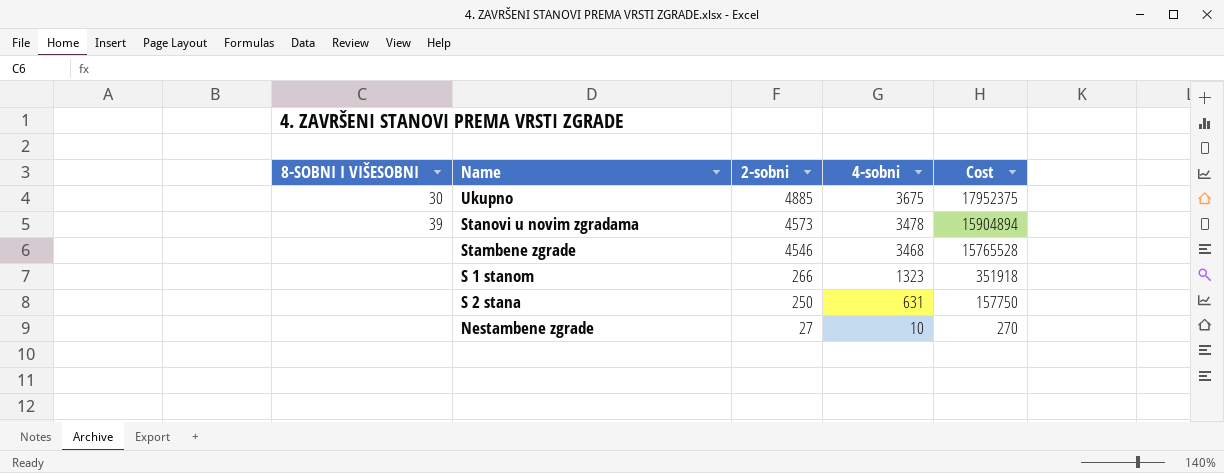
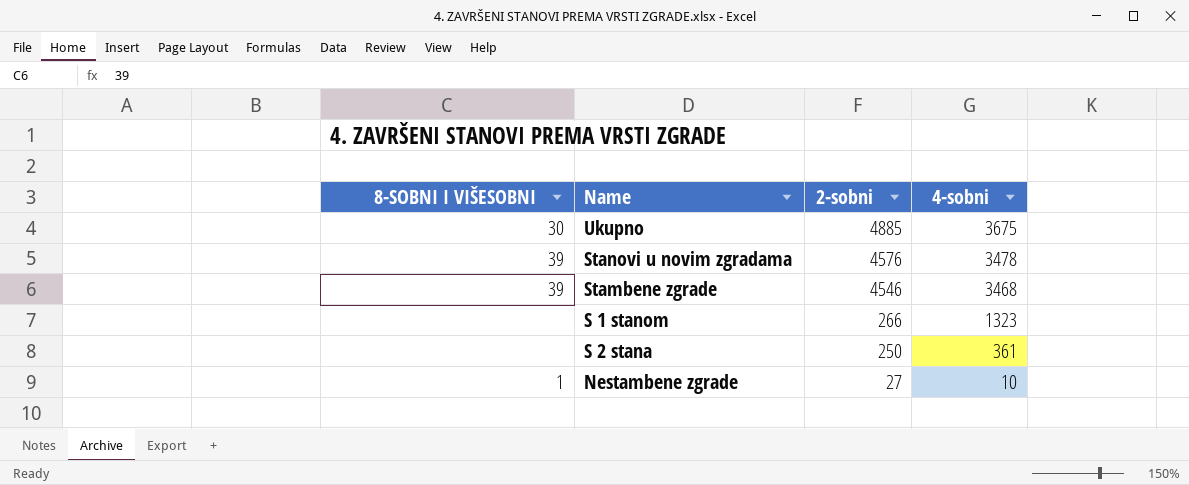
column Cost | formula: [2-sobni] * [4-sobni] -> none
Stanovi u novim zgradama | 2-sobni: 4573 -> 4576
Stambene zgrade | 8-SOBNI I VIŠESOBNI: none -> 39
S 2 stana | 4-sobni: 631 -> 361
Nestambene zgrade | 8-SOBNI I VIŠESOBNI: none -> 1

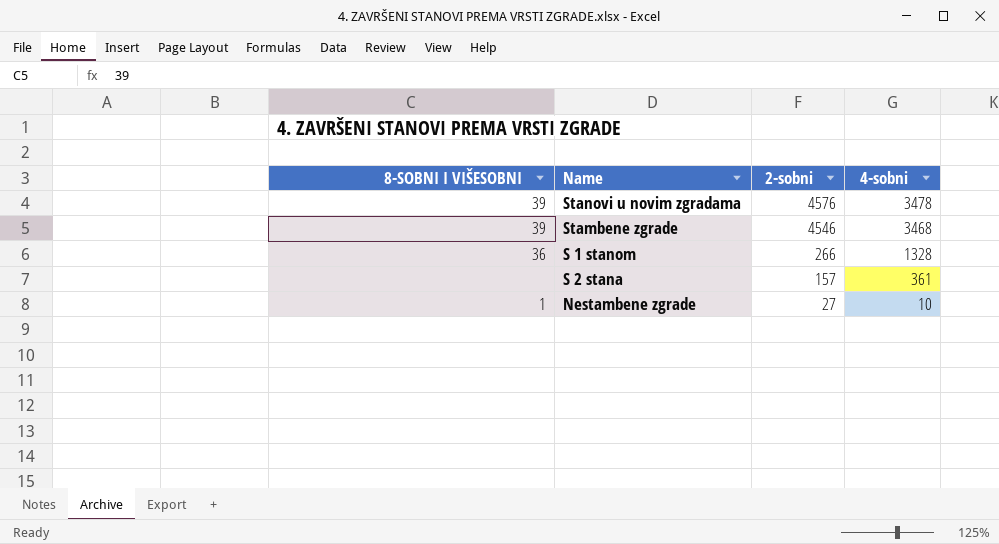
row Ukupno: 30 | 4885 | 3675 -> none
S 1 stanom | 8-SOBNI I VIŠESOBNI: none -> 36
S 1 stanom | 4-sobni: 1323 -> 1328
S 2 stana | 2-sobni: 250 -> 157

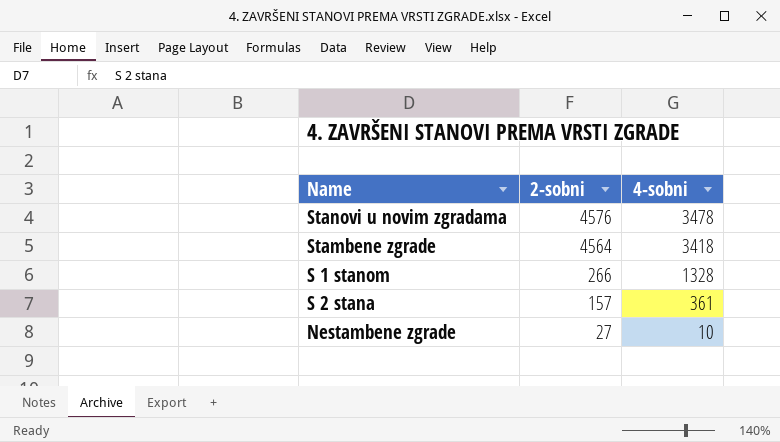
column 8-SOBNI I VIŠESOBNI | position: 1 -> none
Stambene zgrade | 2-sobni: 4546 -> 4564
Stambene zgrade | 4-sobni: 3468 -> 3418

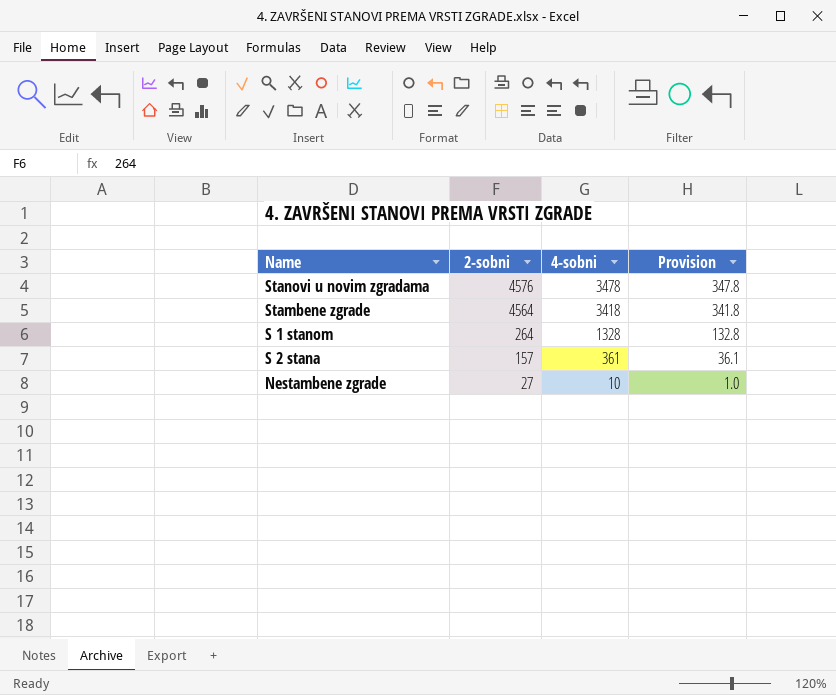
column Provision | formula: none -> [4-sobni] * 0.1
S 1 stanom | 2-sobni: 266 -> 264

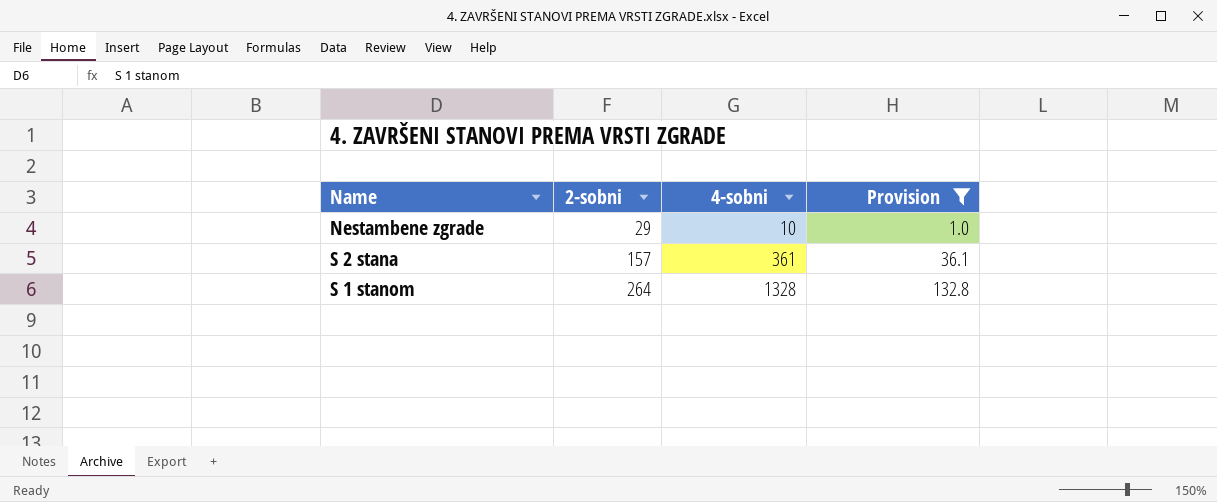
filter: none -> Provision <= 132.8
row order: 2-sobni descending -> 2-sobni ascending
Nestambene zgrade | 2-sobni: 27 -> 29

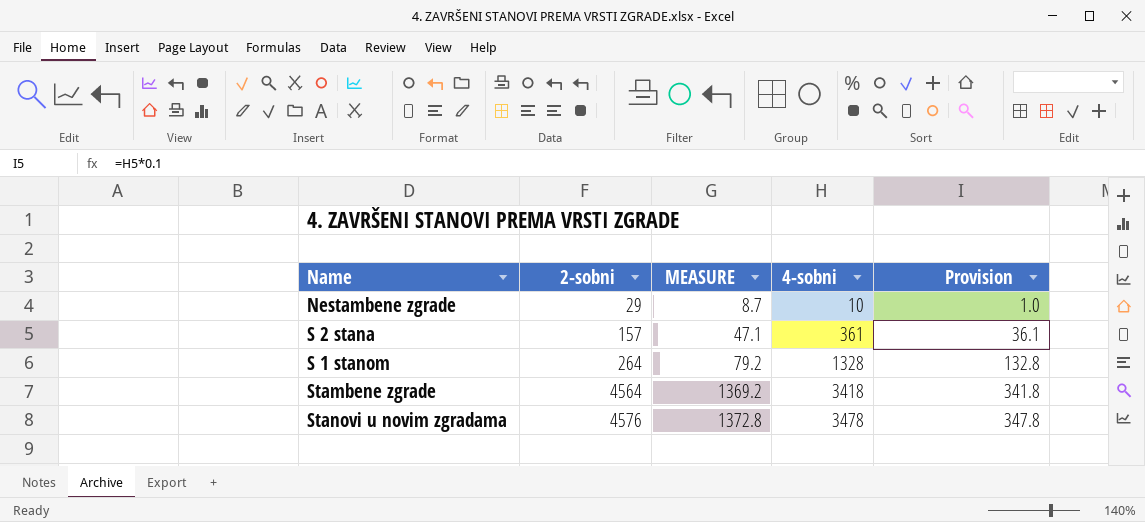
filter: Provision <= 132.8 -> none
column MEASURE | formula: none -> [2-sobni] * 0.3

